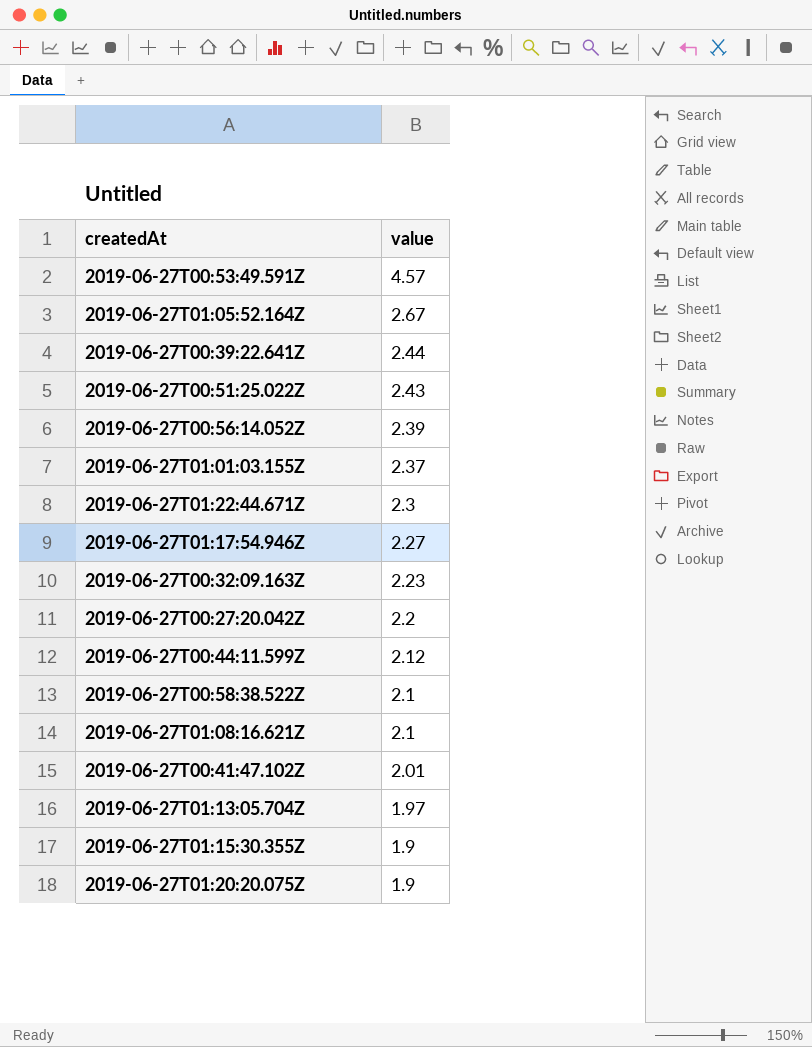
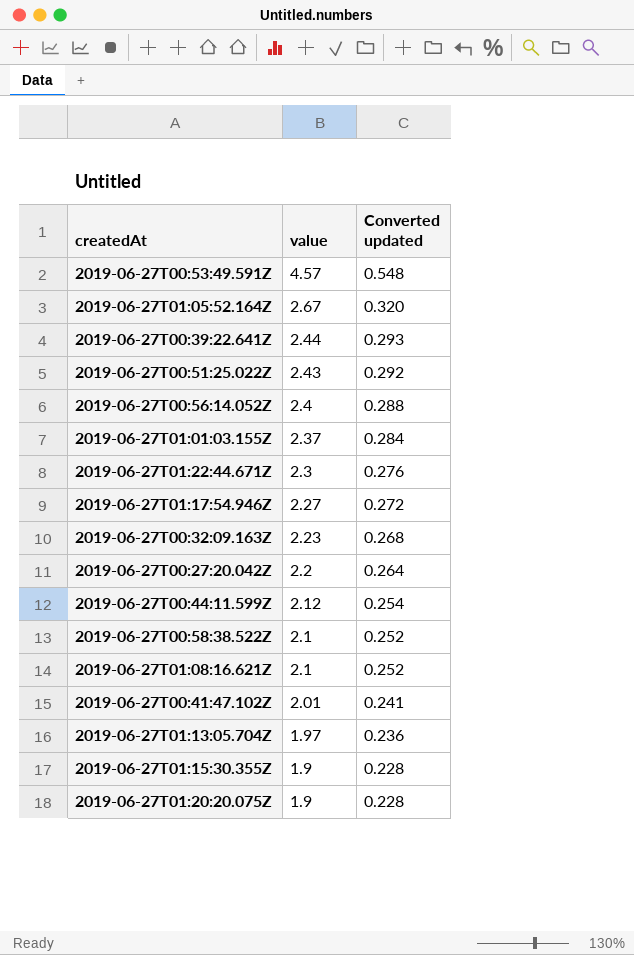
column Converted updated | formula: none -> [value] * 0.12
2019-06-27T00:56:14.052Z | value: 2.39 -> 2.4

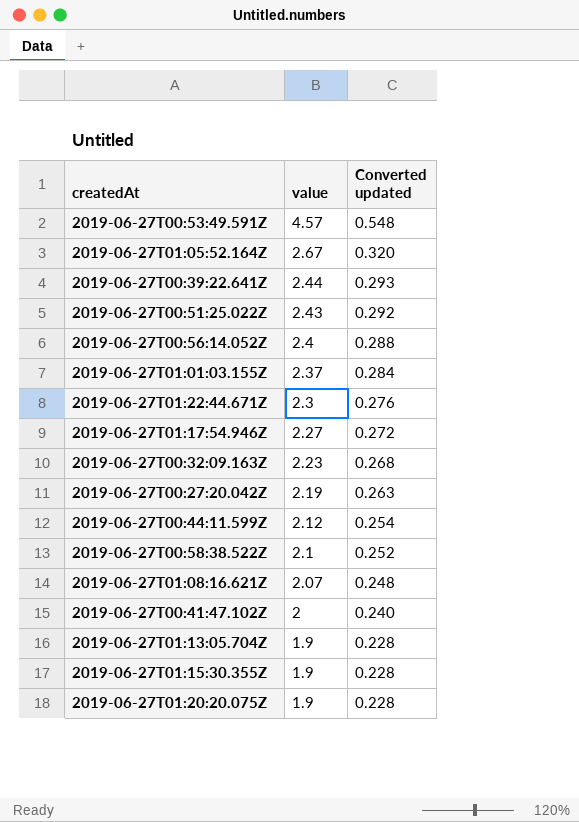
2019-06-27T00:27:20.042Z | value: 2.2 -> 2.19
2019-06-27T00:27:20.042Z | Converted updated: 0.264 -> 0.263
2019-06-27T01:08:16.621Z | value: 2.1 -> 2.07
2019-06-27T01:08:16.621Z | Converted updated: 0.252 -> 0.248
2019-06-27T00:41:47.102Z | value: 2.01 -> 2
2019-06-27T00:41:47.102Z | Converted updated: 0.241 -> 0.240
2019-06-27T01:13:05.704Z | value: 1.97 -> 1.9
2019-06-27T01:13:05.704Z | Converted updated: 0.236 -> 0.228

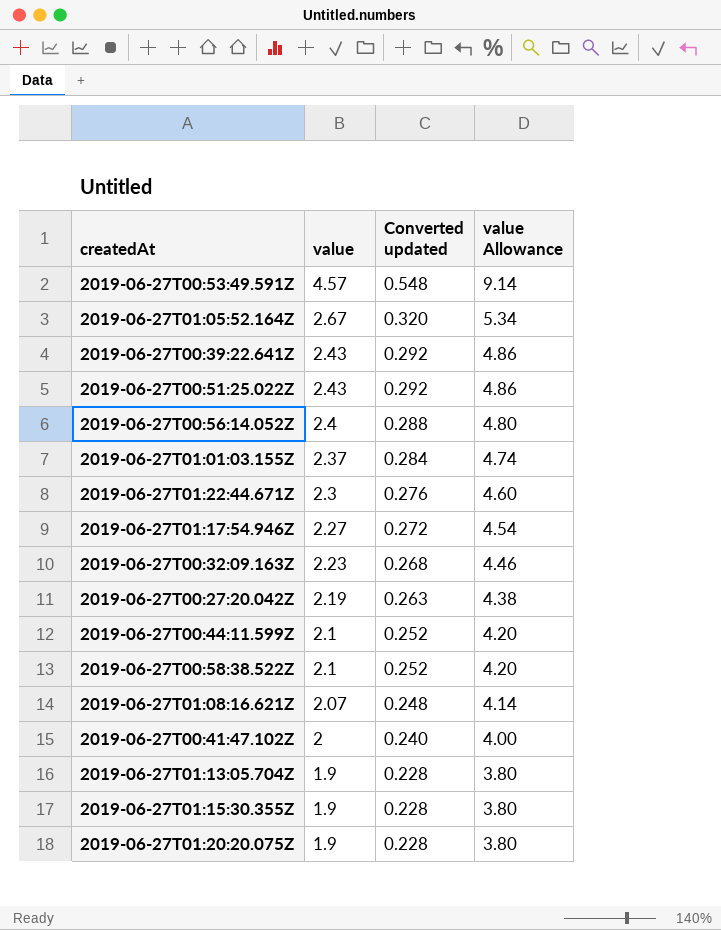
column value Allowance | formula: none -> [value] * 2
2019-06-27T00:39:22.641Z | value: 2.44 -> 2.43
2019-06-27T00:39:22.641Z | Converted updated: 0.293 -> 0.292
2019-06-27T00:44:11.599Z | value: 2.12 -> 2.1
2019-06-27T00:44:11.599Z | Converted updated: 0.254 -> 0.252

